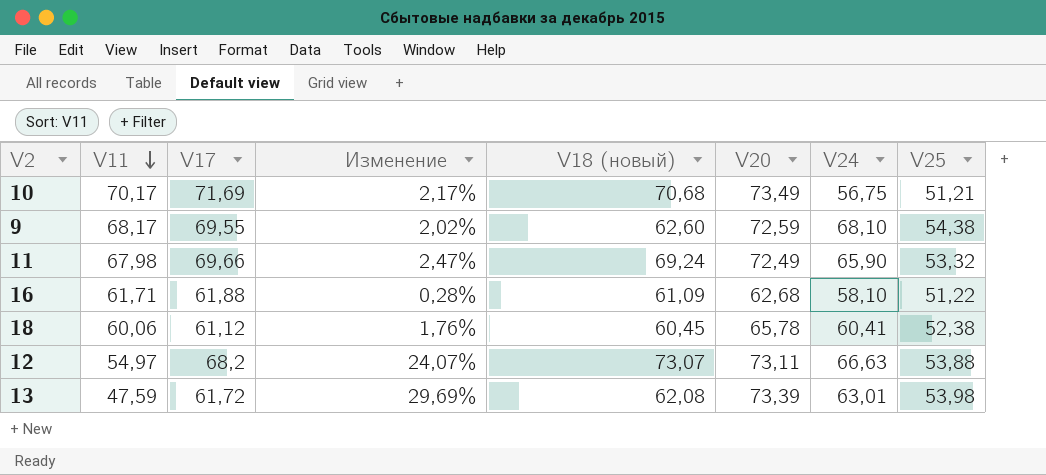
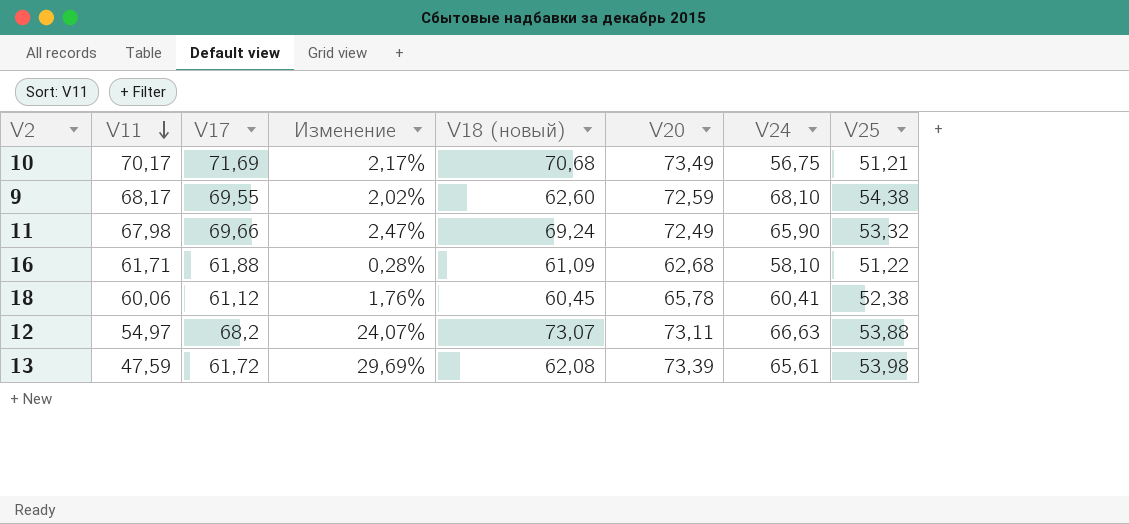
13 | V24: 63,01 -> 65,61

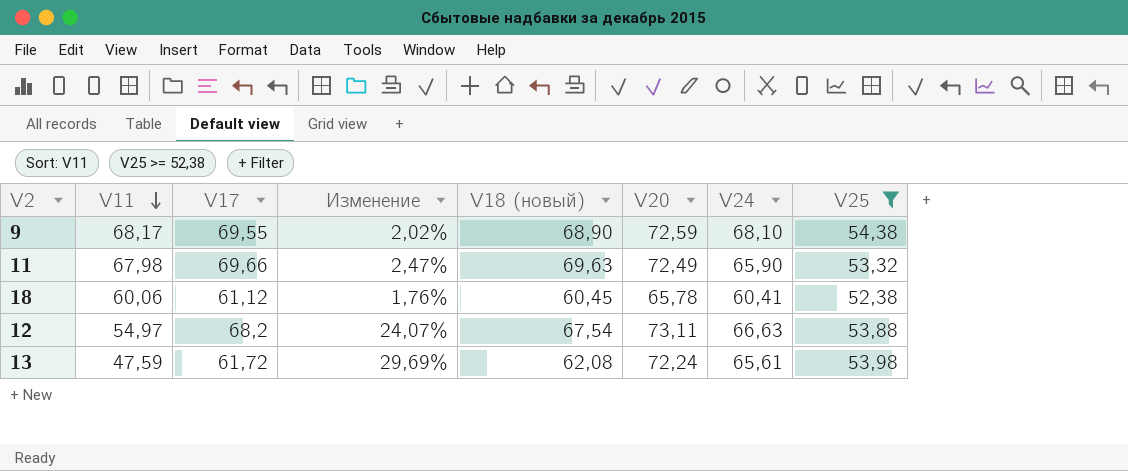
filter: none -> V25 >= 52,38
9 | V18 (новый): 62,60 -> 68,90
11 | V18 (новый): 69,24 -> 69,63
12 | V18 (новый): 73,07 -> 67,54
13 | V20: 73,39 -> 72,24

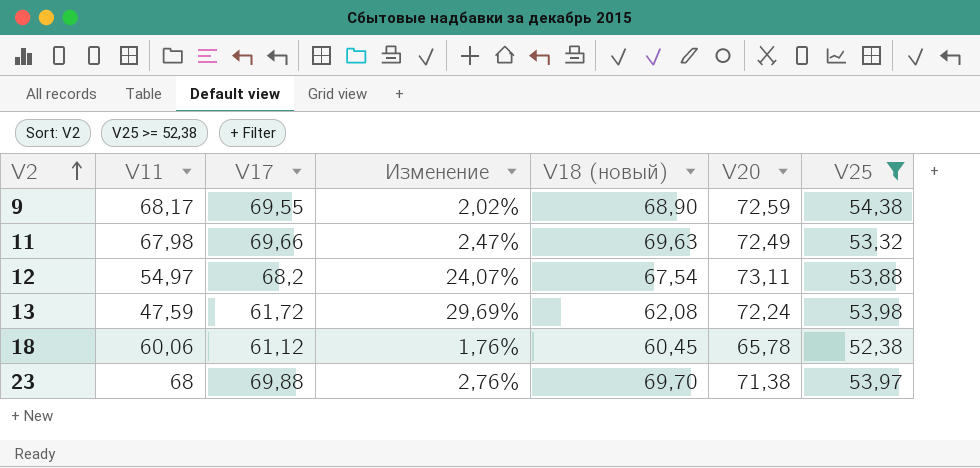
row order: V11 descending -> V2 ascending
column V24 | position: 7 -> none
row 23: none -> 68 | 69,88 | 2,76% | 69,70 | 71,38 | 53,97

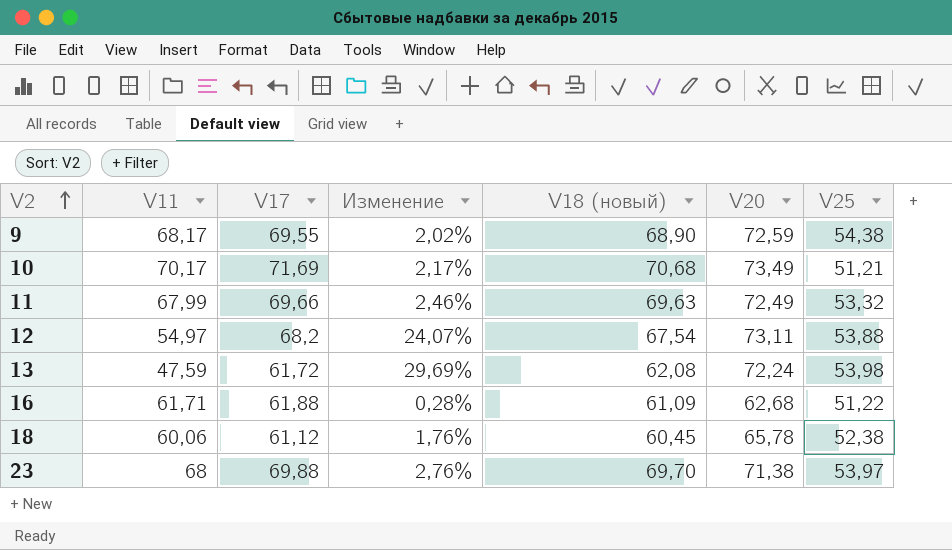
filter: V25 >= 52,38 -> none
11 | V11: 67,98 -> 67,99
11 | Изменение: 2,47% -> 2,46%

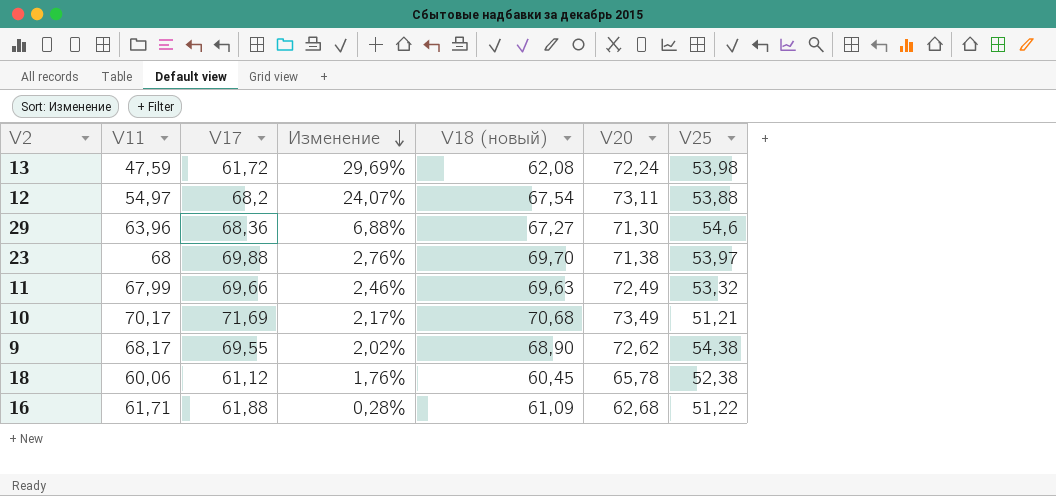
row order: V2 ascending -> Изменение descending
row 29: none -> 63,96 | 68,36 | 6,88% | 67,27 | 71,30 | 54,6
9 | V20: 72,59 -> 72,62

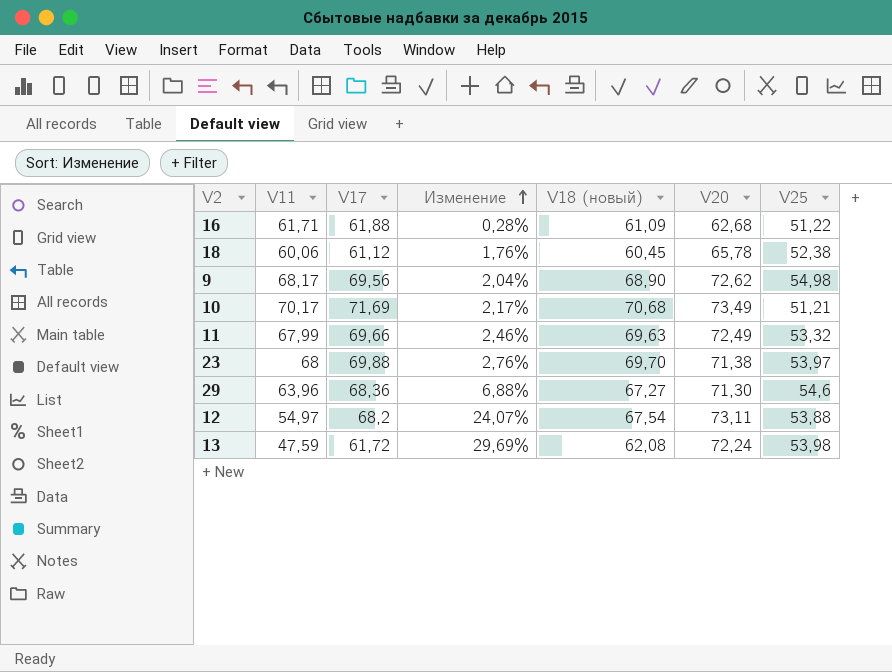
row order: Изменение descending -> Изменение ascending
9 | V17: 69,55 -> 69,56
9 | Изменение: 2,02% -> 2,04%
9 | V25: 54,38 -> 54,98

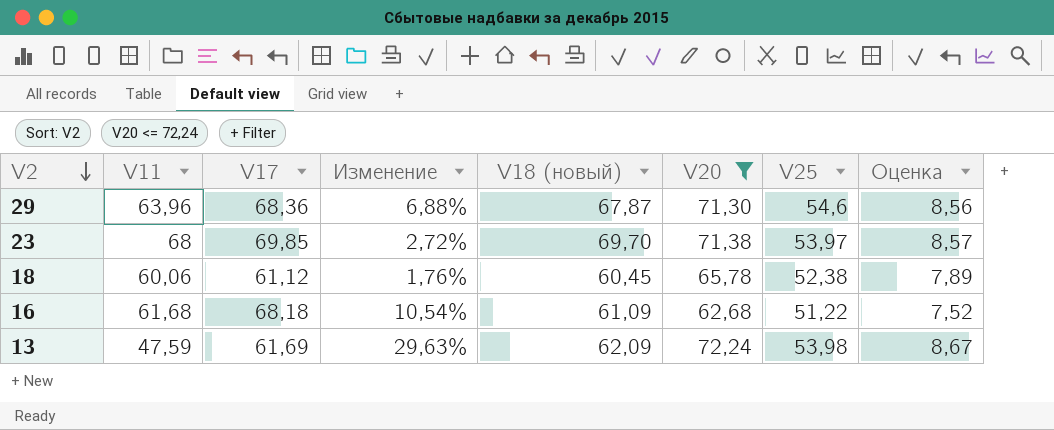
filter: none -> V20 <= 72,24
row order: Изменение ascending -> V2 descending
column Оценка | formula: none -> [V20] * 0,12
29 | V18 (новый): 67,27 -> 67,87
23 | V17: 69,88 -> 69,85
23 | Изменение: 2,76% -> 2,72%
16 | V11: 61,71 -> 61,68
16 | V17: 61,88 -> 68,18
16 | Изменение: 0,28% -> 10,54%
13 | V17: 61,72 -> 61,69
13 | Изменение: 29,69% -> 29,63%
13 | V18 (новый): 62,08 -> 62,09

